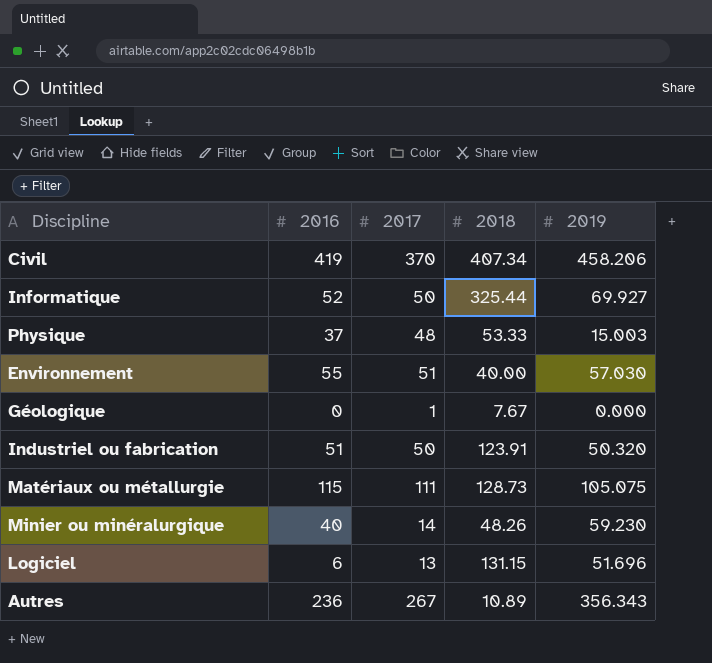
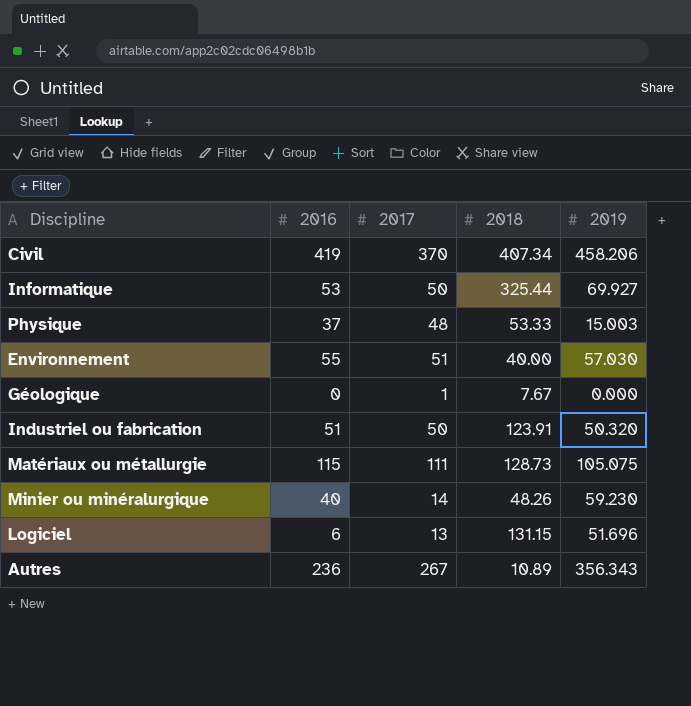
Informatique | 2016: 52 -> 53

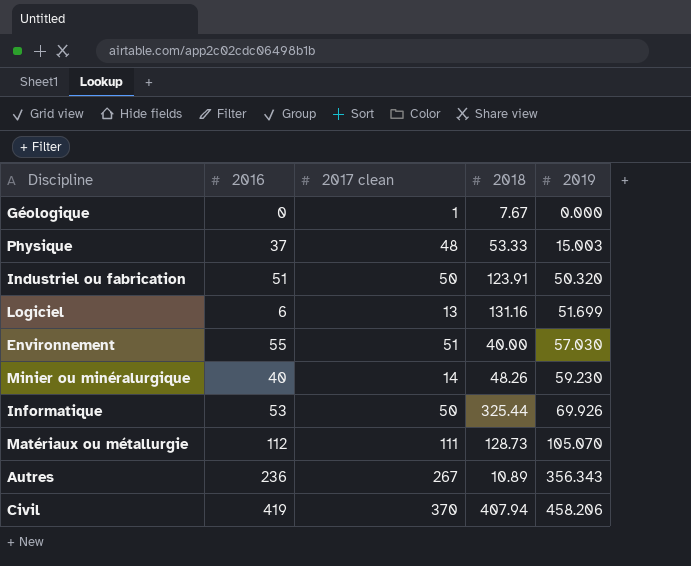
row order: none -> 2019 ascending
column name: 2017 -> 2017 clean
Logiciel | 2018: 131.15 -> 131.16
Logiciel | 2019: 51.696 -> 51.699
Informatique | 2019: 69.927 -> 69.926
Matériaux ou métallurgie | 2016: 115 -> 112
Matériaux ou métallurgie | 2019: 105.075 -> 105.070
Civil | 2018: 407.34 -> 407.94

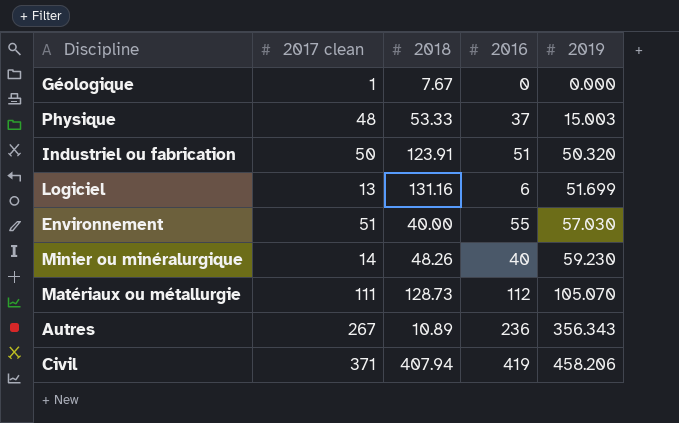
column 2016 | position: 2 -> 4
row Informatique: 53 | 50 | 325.44 | 69.926 -> none
Civil | 2017 clean: 370 -> 371

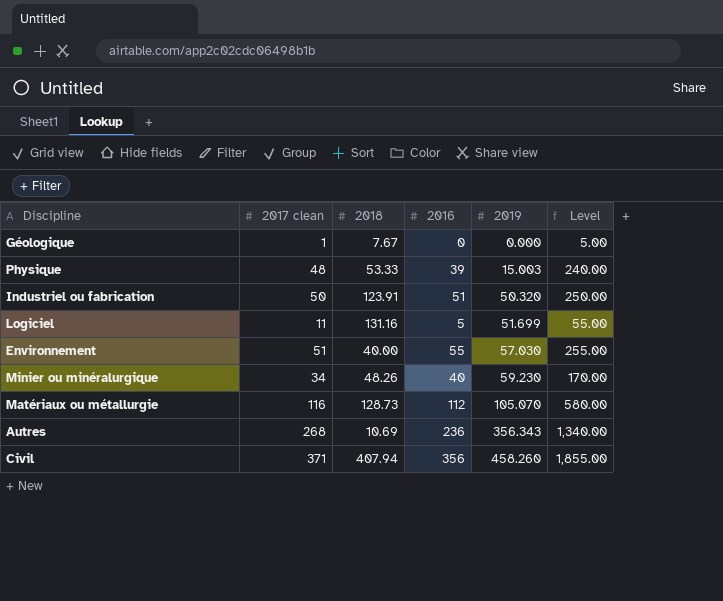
column Level | formula: none -> [2017 clean] * 5
Physique | 2016: 37 -> 39
Logiciel | 2017 clean: 13 -> 11
Logiciel | 2016: 6 -> 5
Minier ou minéralurgique | 2017 clean: 14 -> 34
Matériaux ou métallurgie | 2017 clean: 111 -> 116
Autres | 2017 clean: 267 -> 268
Autres | 2018: 10.89 -> 10.69
Civil | 2016: 419 -> 356
Civil | 2019: 458.206 -> 458.260

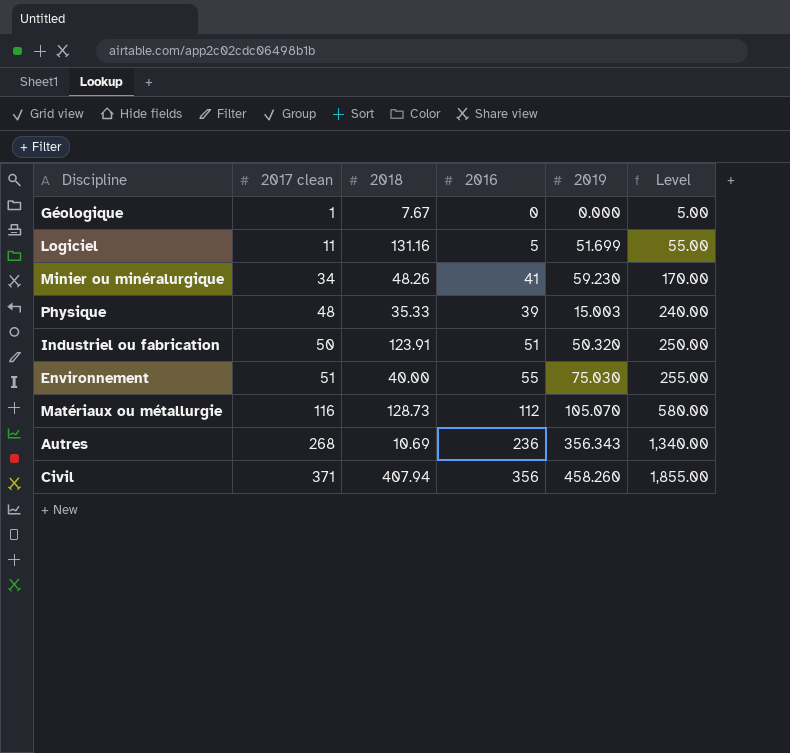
row order: 2019 ascending -> 2017 clean ascending
Minier ou minéralurgique | 2016: 40 -> 41
Physique | 2018: 53.33 -> 35.33
Environnement | 2019: 57.030 -> 75.030

